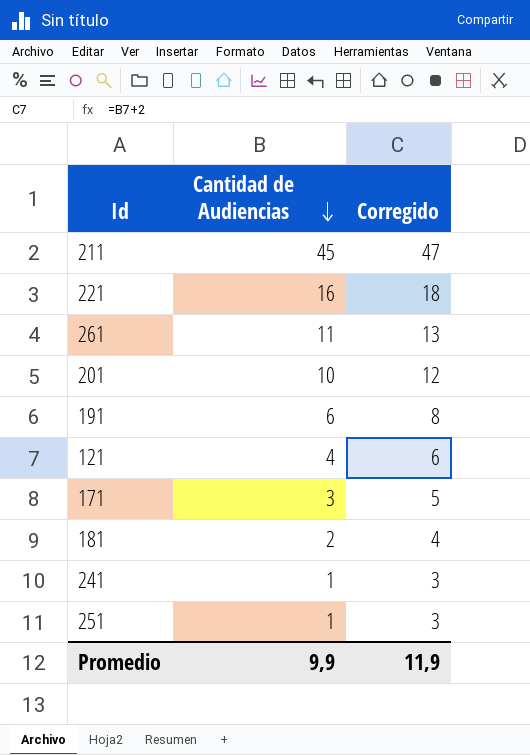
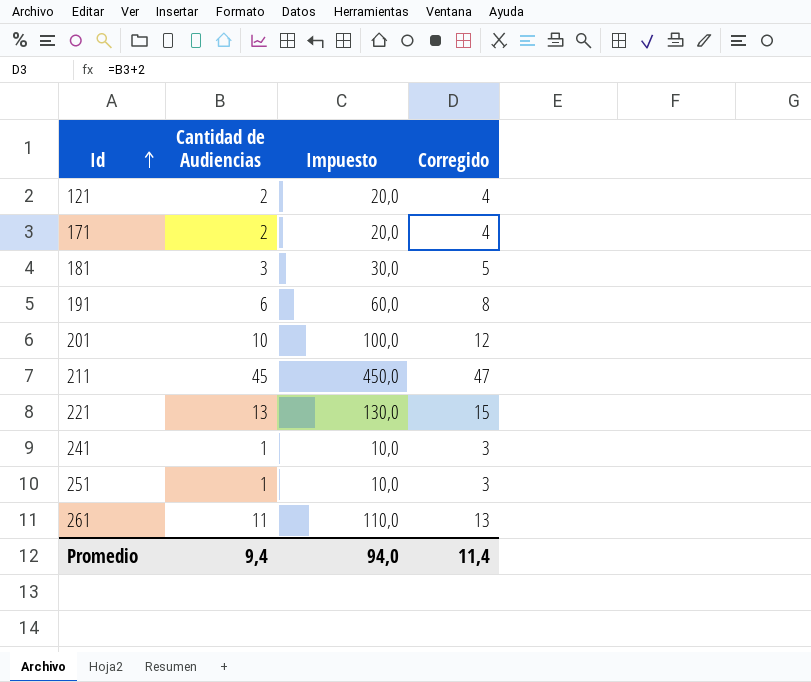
row order: Cantidad de Audiencias descending -> Id ascending
column Impuesto | formula: none -> [Cantidad de Audiencias] * 10
121 | Cantidad de Audiencias: 4 -> 2
121 | Corregido: 6 -> 4
171 | Cantidad de Audiencias: 3 -> 2
171 | Corregido: 5 -> 4
181 | Cantidad de Audiencias: 2 -> 3
181 | Corregido: 4 -> 5
221 | Cantidad de Audiencias: 16 -> 13
221 | Corregido: 18 -> 15
Promedio | Cantidad de Audiencias: 9,9 -> 9,4
Promedio | Corregido: 11,9 -> 11,4

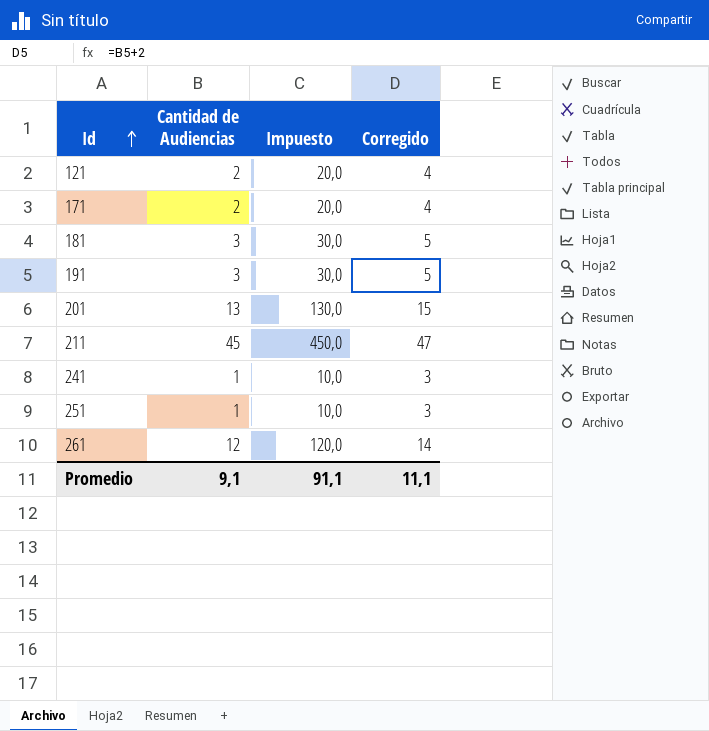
row 221: 13 | 130,0 | 15 -> none
191 | Cantidad de Audiencias: 6 -> 3
191 | Impuesto: 60,0 -> 30,0
191 | Corregido: 8 -> 5
201 | Cantidad de Audiencias: 10 -> 13
201 | Impuesto: 100,0 -> 130,0
201 | Corregido: 12 -> 15
261 | Cantidad de Audiencias: 11 -> 12
261 | Impuesto: 110,0 -> 120,0
261 | Corregido: 13 -> 14
Promedio | Cantidad de Audiencias: 9,4 -> 9,1
Promedio | Impuesto: 94,0 -> 91,1
Promedio | Corregido: 11,4 -> 11,1

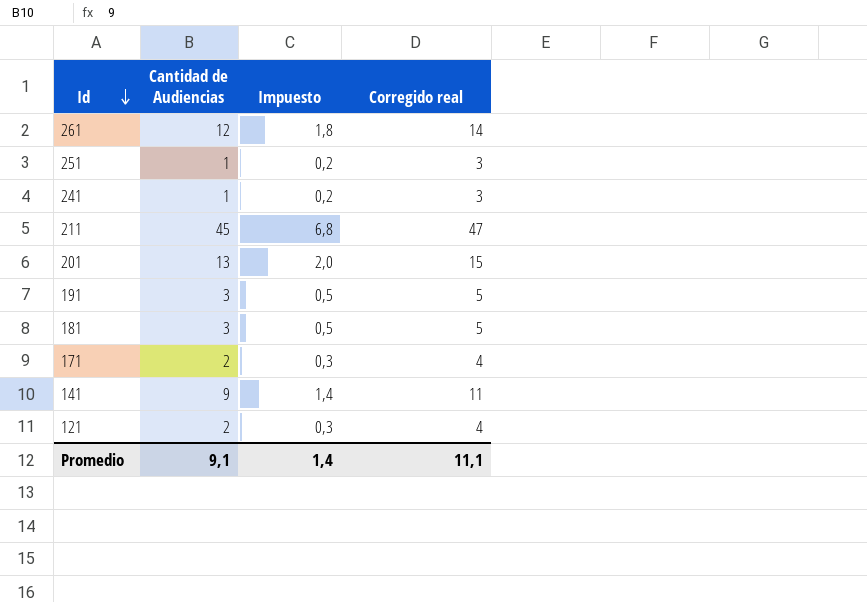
row order: Id ascending -> Id descending
column Impuesto | formula: [Cantidad de Audiencias] * 10 -> [Cantidad de Audiencias] * 0,15
column name: Corregido -> Corregido real
row 141: none -> 9 | 1,4 | 11
Promedio | Impuesto: 91,1 -> 1,4

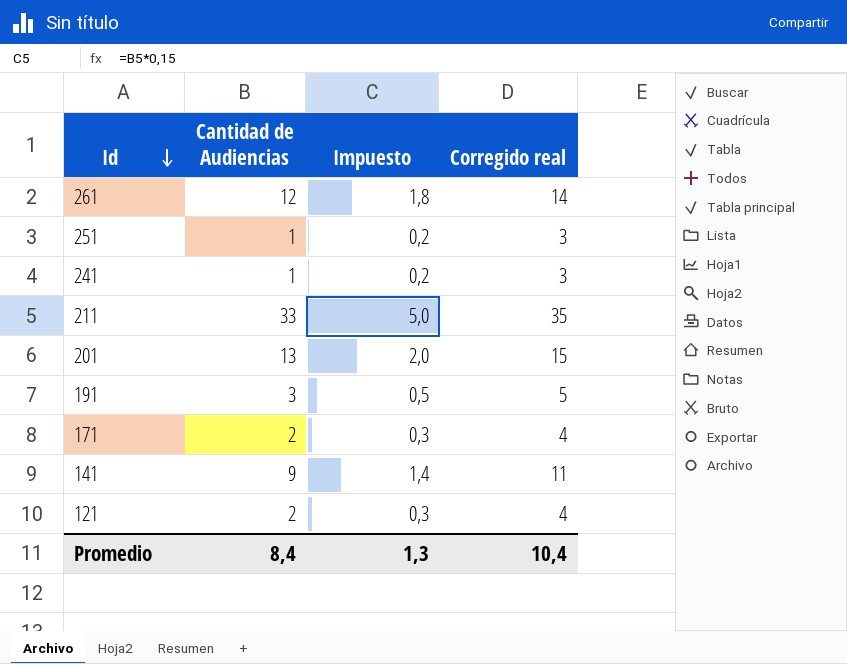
row 181: 3 | 0,5 | 5 -> none
211 | Cantidad de Audiencias: 45 -> 33
211 | Impuesto: 6,8 -> 5,0
211 | Corregido real: 47 -> 35
Promedio | Cantidad de Audiencias: 9,1 -> 8,4
Promedio | Impuesto: 1,4 -> 1,3
Promedio | Corregido real: 11,1 -> 10,4

